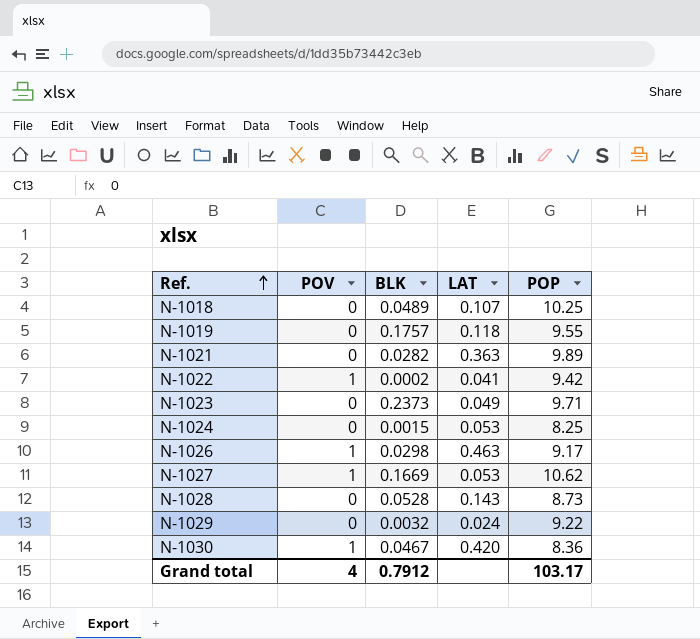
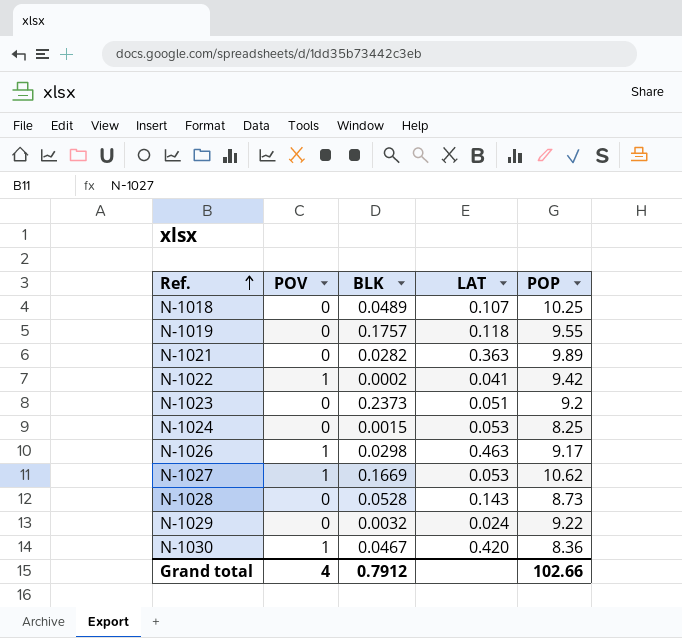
N-1023 | LAT: 0.049 -> 0.051
N-1023 | POP: 9.71 -> 9.2
Grand total | POP: 103.17 -> 102.66

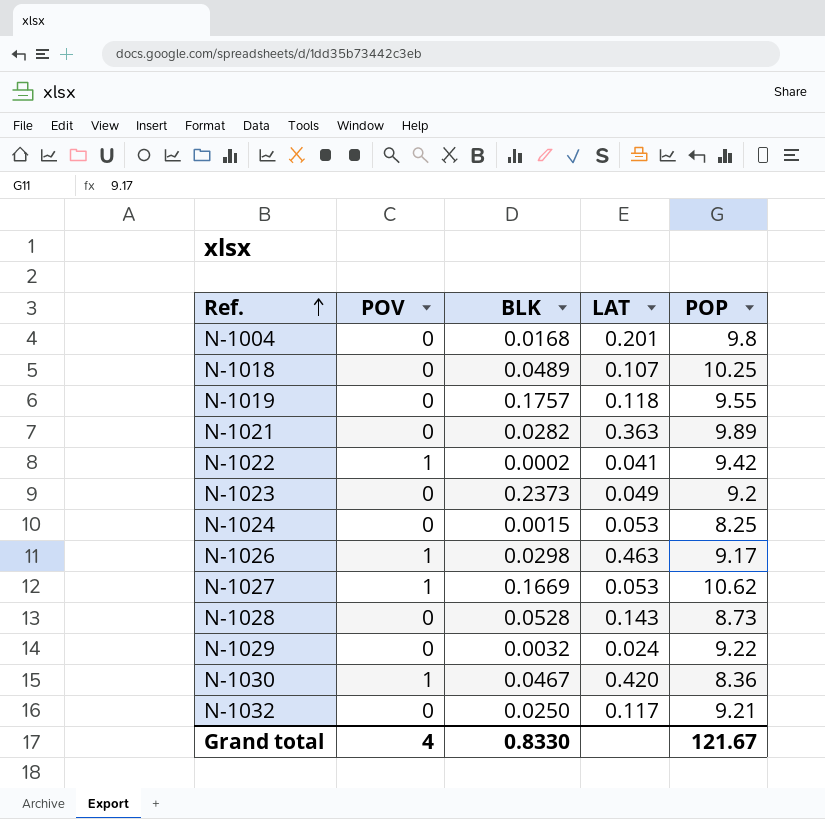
row N-1004: none -> 0 | 0.0168 | 0.201 | 9.8
N-1023 | LAT: 0.051 -> 0.049
row N-1032: none -> 0 | 0.0250 | 0.117 | 9.21
Grand total | BLK: 0.7912 -> 0.8330
Grand total | POP: 102.66 -> 121.67

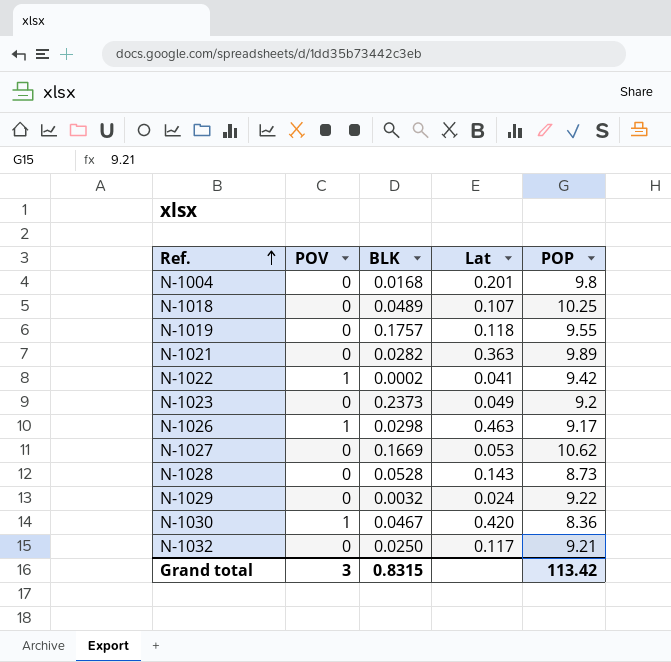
column name: LAT -> Lat
row N-1024: 0 | 0.0015 | 0.053 | 8.25 -> none
N-1027 | POV: 1 -> 0
Grand total | POV: 4 -> 3
Grand total | BLK: 0.8330 -> 0.8315
Grand total | POP: 121.67 -> 113.42

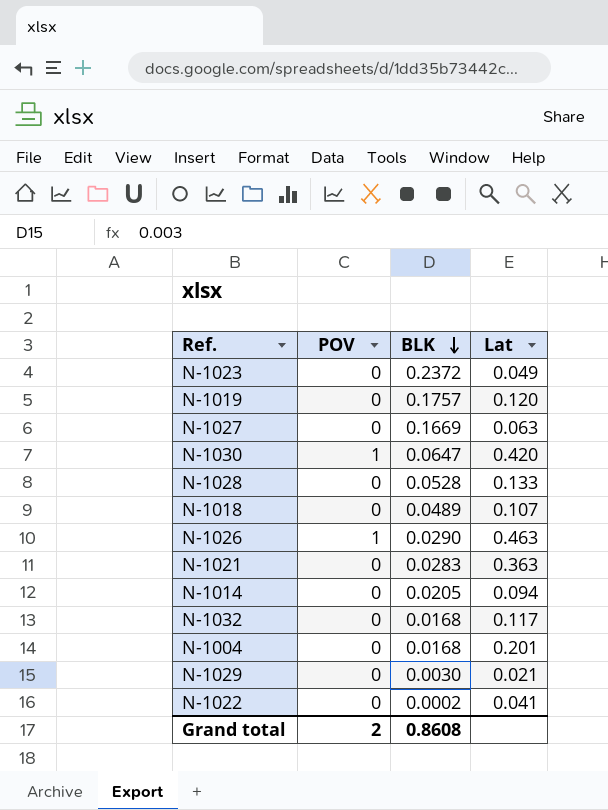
row order: Ref. ascending -> BLK descending
column POP | position: 5 -> none
N-1023 | BLK: 0.2373 -> 0.2372
N-1019 | Lat: 0.118 -> 0.120
N-1027 | Lat: 0.053 -> 0.063
N-1030 | BLK: 0.0467 -> 0.0647
N-1028 | Lat: 0.143 -> 0.133
N-1026 | BLK: 0.0298 -> 0.0290
N-1021 | BLK: 0.0282 -> 0.0283
row N-1014: none -> 0 | 0.0205 | 0.094
N-1032 | BLK: 0.0250 -> 0.0168
N-1029 | BLK: 0.0032 -> 0.0030
N-1029 | Lat: 0.024 -> 0.021
N-1022 | POV: 1 -> 0
Grand total | POV: 3 -> 2
Grand total | BLK: 0.8315 -> 0.8608

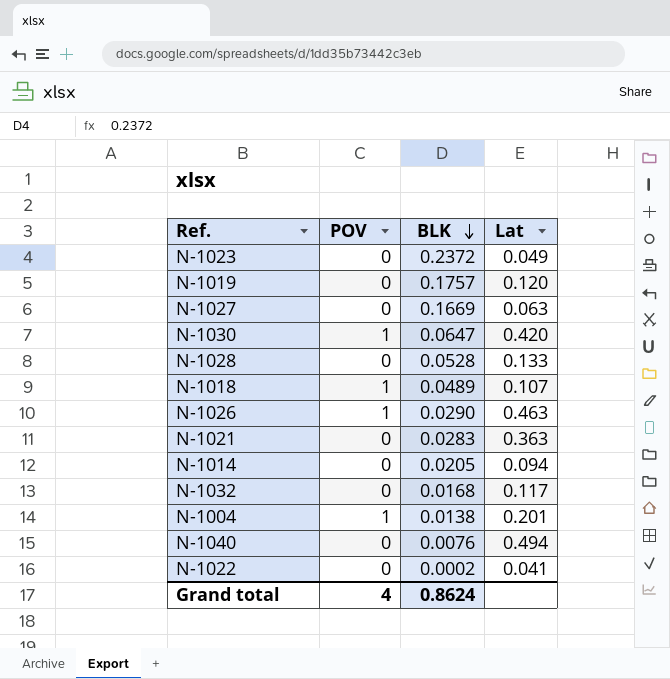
row N-1029: 0 | 0.0030 | 0.021 -> none
N-1018 | POV: 0 -> 1
N-1004 | POV: 0 -> 1
N-1004 | BLK: 0.0168 -> 0.0138
row N-1040: none -> 0 | 0.0076 | 0.494
Grand total | POV: 2 -> 4
Grand total | BLK: 0.8608 -> 0.8624

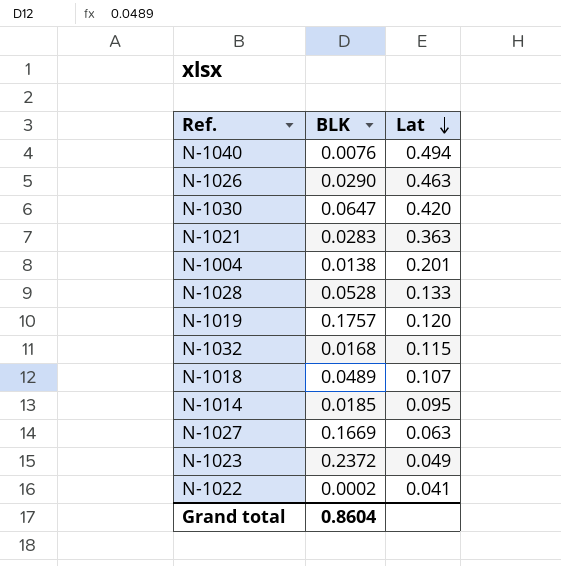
row order: BLK descending -> Lat descending
column POV | position: 2 -> none
N-1032 | Lat: 0.117 -> 0.115
N-1014 | BLK: 0.0205 -> 0.0185
N-1014 | Lat: 0.094 -> 0.095
Grand total | BLK: 0.8624 -> 0.8604

